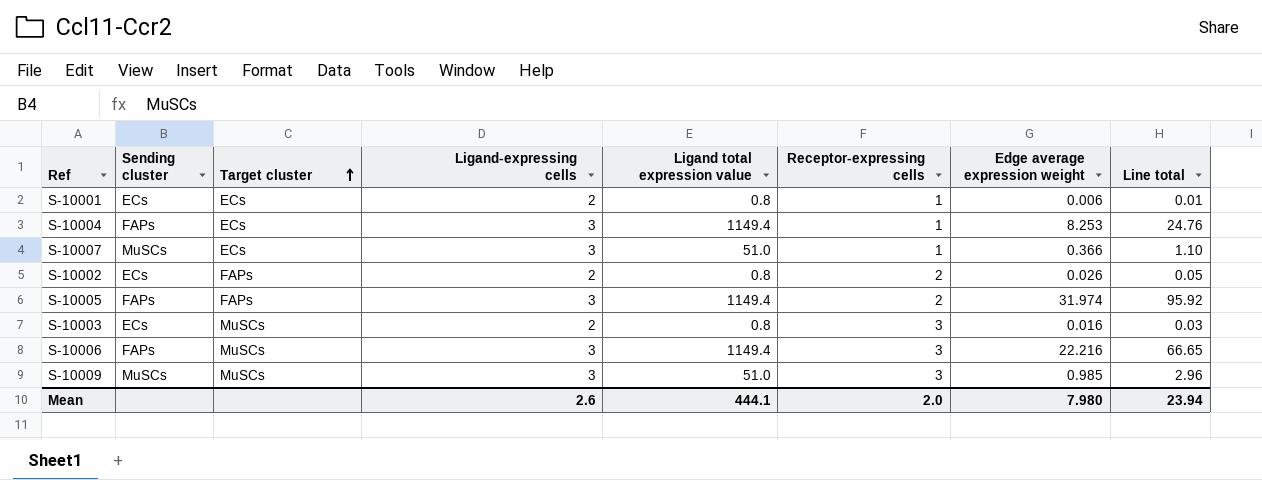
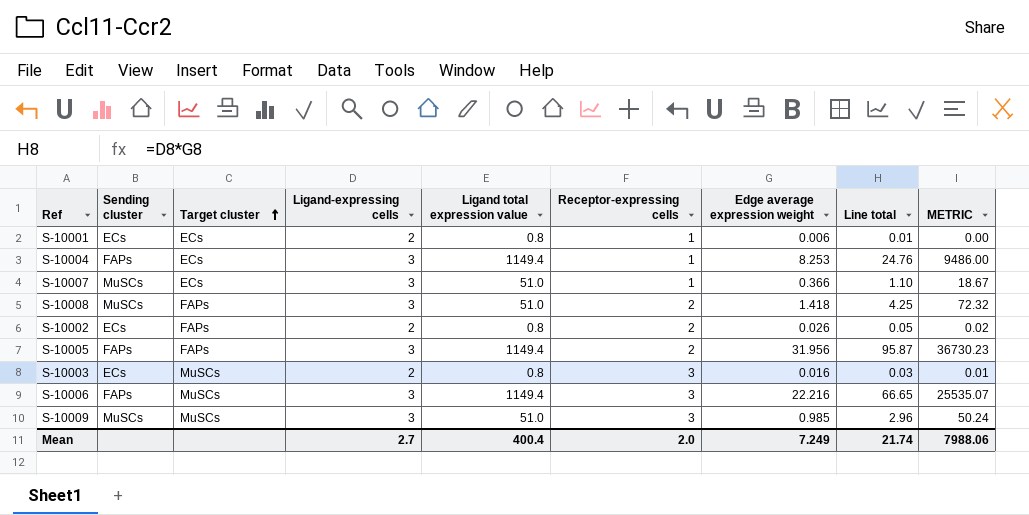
column METRIC | formula: none -> [Ligand total expression value] * [Edge average expression weight]
row S-10008: none -> MuSCs | FAPs | 3 | 51.0 | 2 | 1.418 | 4.25 | 72.32
S-10005 | Edge average expression weight: 31.974 -> 31.956
S-10005 | Line total: 95.92 -> 95.87
Mean | Ligand-expressing cells: 2.6 -> 2.7
Mean | Ligand total expression value: 444.1 -> 400.4
Mean | Edge average expression weight: 7.980 -> 7.249
Mean | Line total: 23.94 -> 21.74

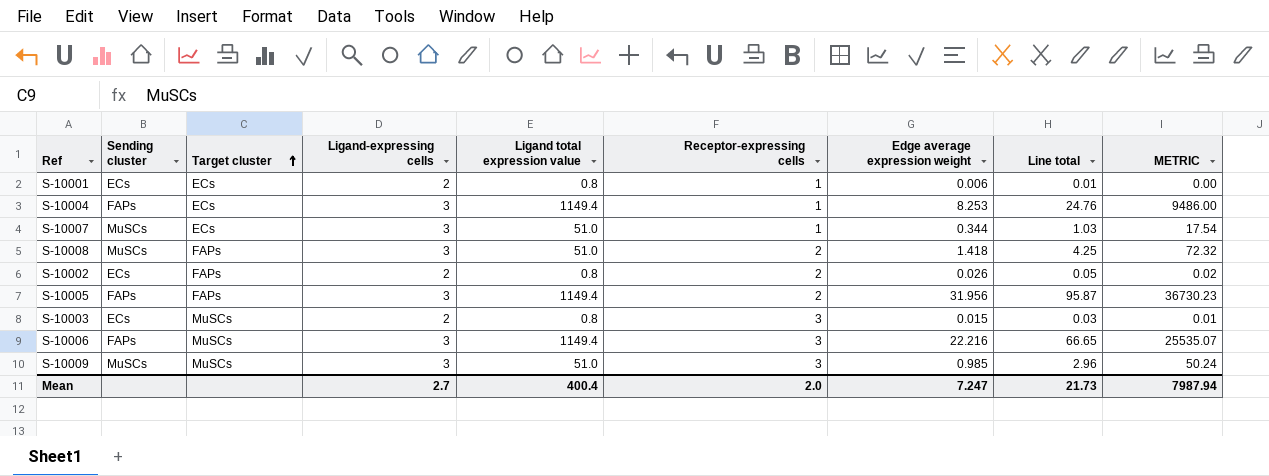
S-10007 | Edge average expression weight: 0.366 -> 0.344
S-10007 | Line total: 1.10 -> 1.03
S-10007 | METRIC: 18.67 -> 17.54
S-10003 | Edge average expression weight: 0.016 -> 0.015
Mean | Edge average expression weight: 7.249 -> 7.247
Mean | Line total: 21.74 -> 21.73
Mean | METRIC: 7988.06 -> 7987.94

